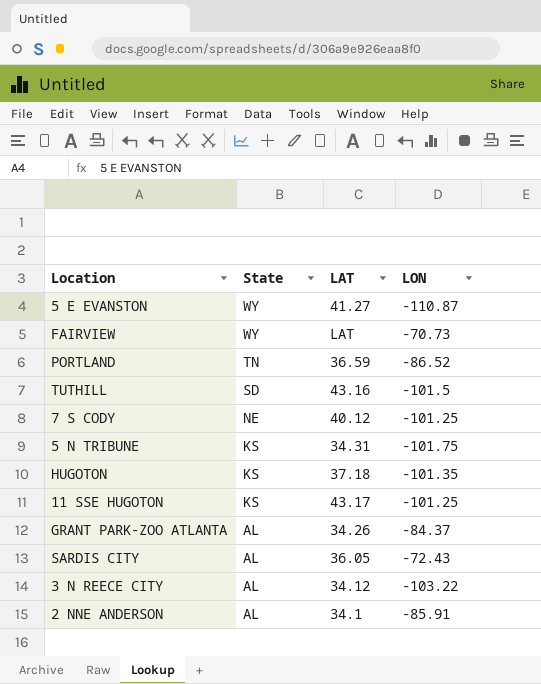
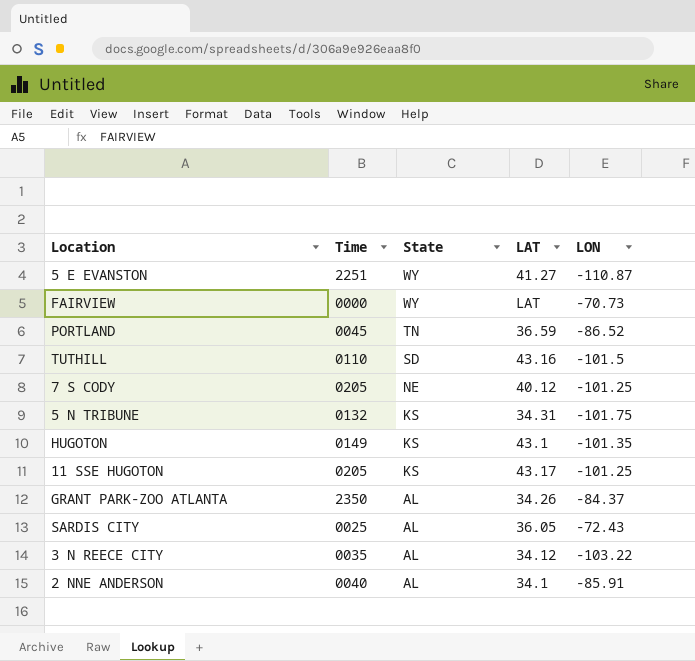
column Time | position: none -> 2
HUGOTON | LAT: 37.18 -> 43.1

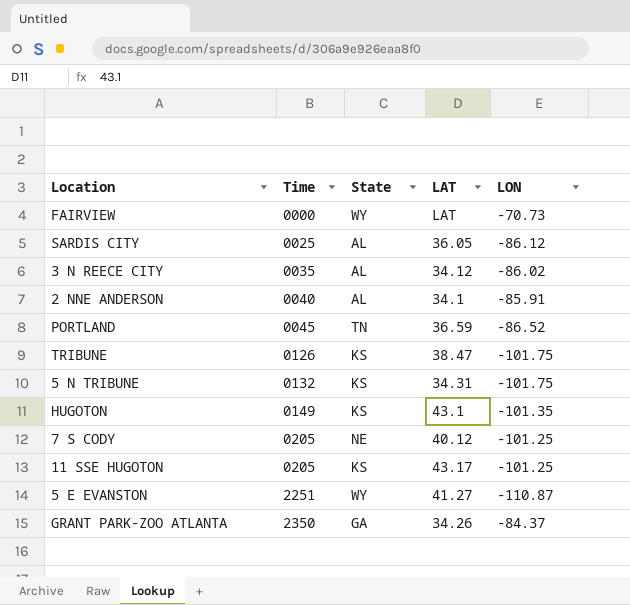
row order: State descending -> Time ascending
row TUTHILL: 0110 | SD | 43.16 | -101.5 -> none
SARDIS CITY | LON: -72.43 -> -86.12
3 N REECE CITY | LON: -103.22 -> -86.02
row TRIBUNE: none -> 0126 | KS | 38.47 | -101.75
GRANT PARK-ZOO ATLANTA | State: AL -> GA

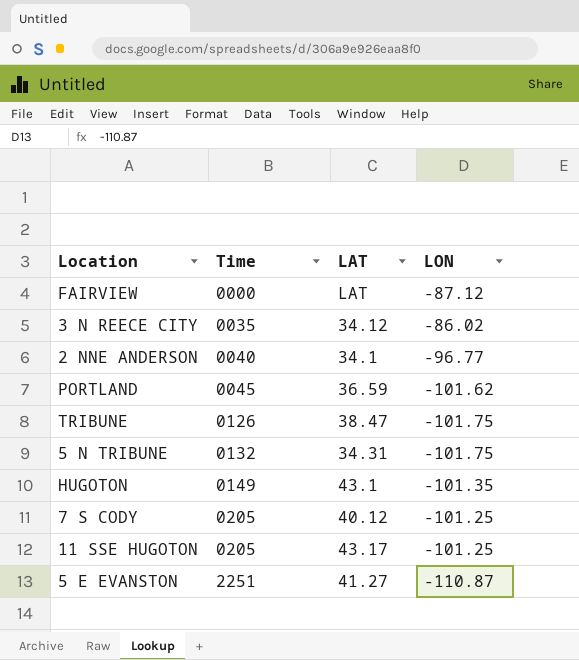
column State | position: 3 -> none
row SARDIS CITY: 0025 | AL | 36.05 | -86.12 -> none
row GRANT PARK-ZOO ATLANTA: 2350 | GA | 34.26 | -84.37 -> none
FAIRVIEW | LON: -70.73 -> -87.12
2 NNE ANDERSON | LON: -85.91 -> -96.77
PORTLAND | LON: -86.52 -> -101.62

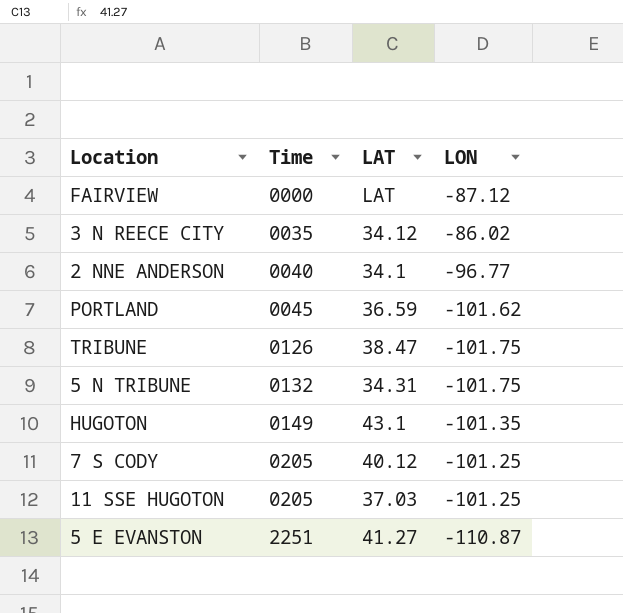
11 SSE HUGOTON | LAT: 43.17 -> 37.03

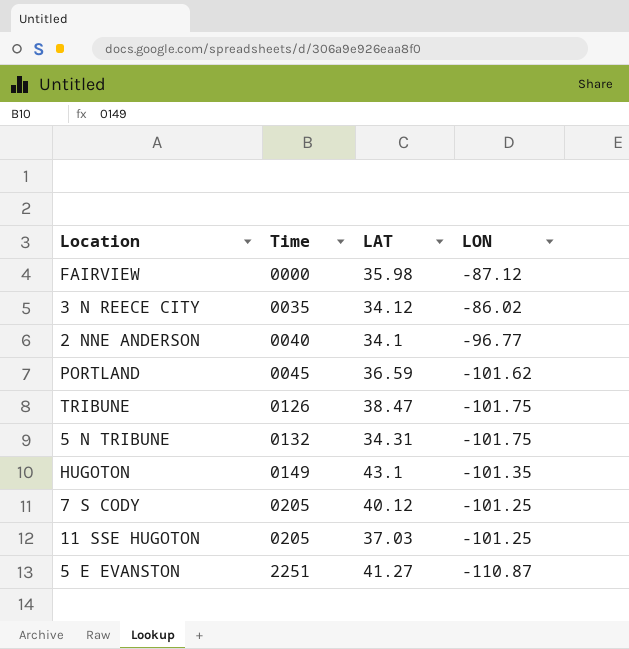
FAIRVIEW | LAT: LAT -> 35.98

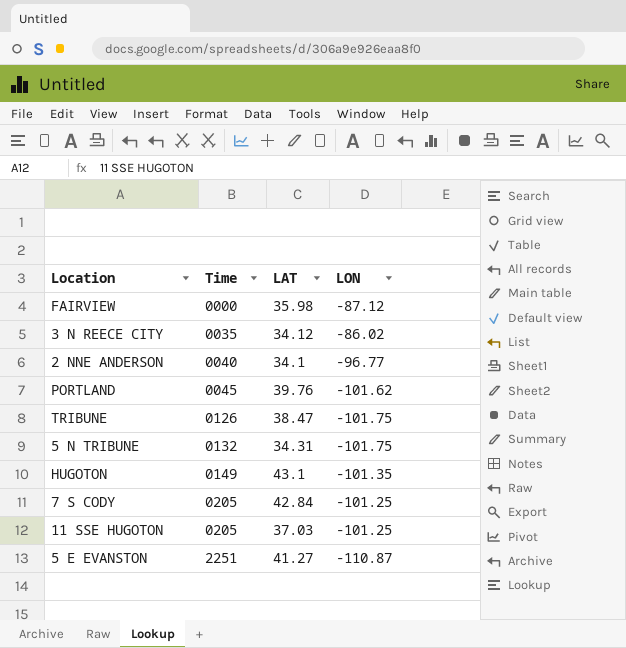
PORTLAND | LAT: 36.59 -> 39.76
7 S CODY | LAT: 40.12 -> 42.84

